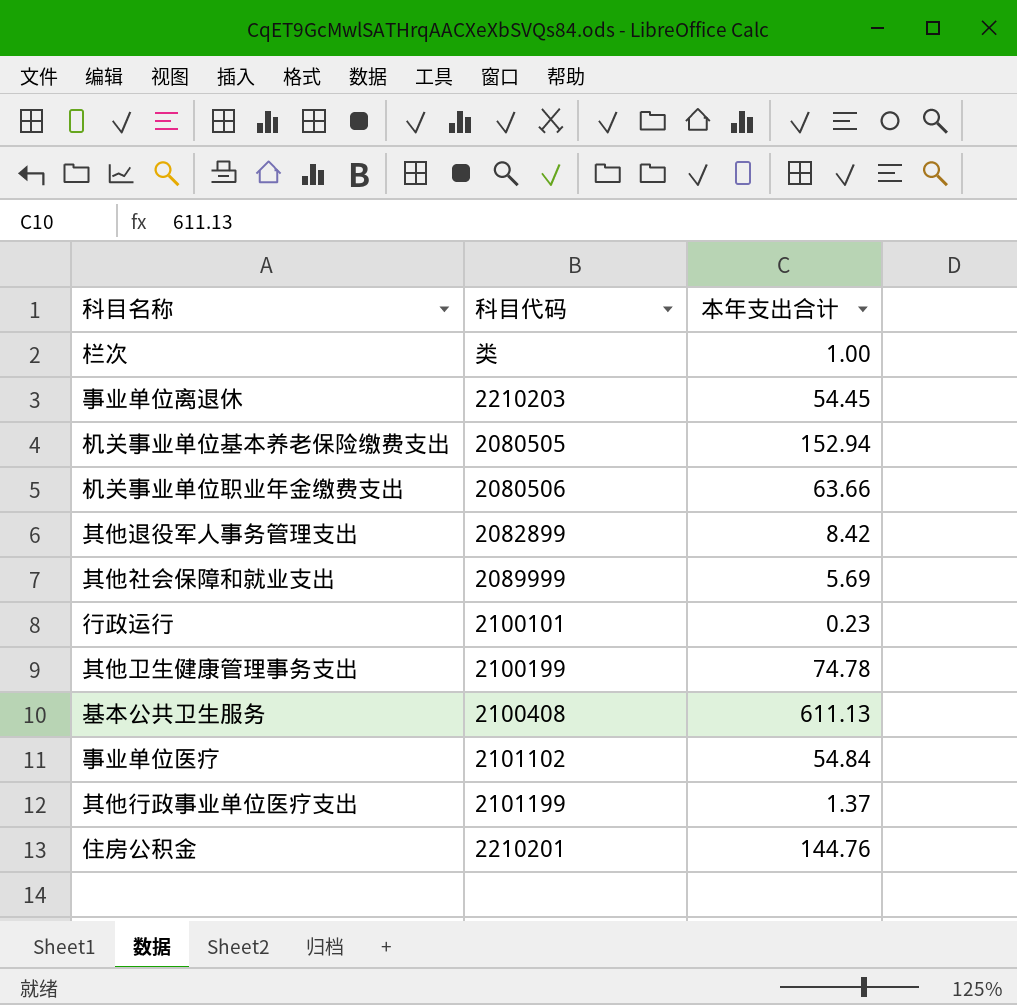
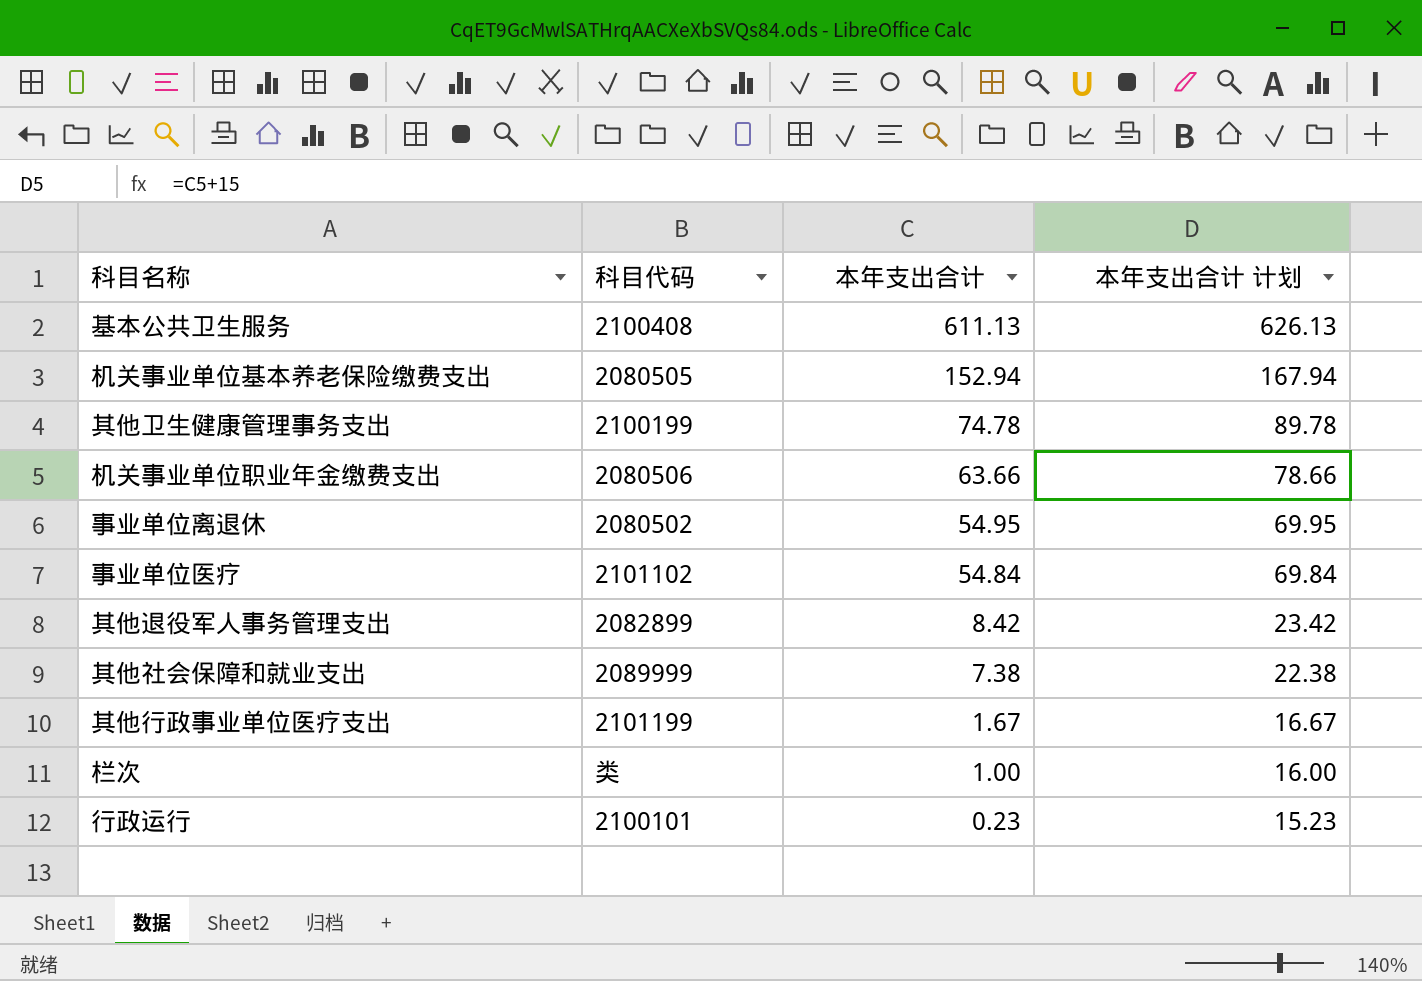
row order: none -> 本年支出合计 descending
column 本年支出合计 计划 | formula: none -> [本年支出合计] + 15
row 住房公积金: 2210201 | 144.76 -> none
事业单位离退休 | 科目代码: 2210203 -> 2080502
事业单位离退休 | 本年支出合计: 54.45 -> 54.95
其他社会保障和就业支出 | 本年支出合计: 5.69 -> 7.38
其他行政事业单位医疗支出 | 本年支出合计: 1.37 -> 1.67

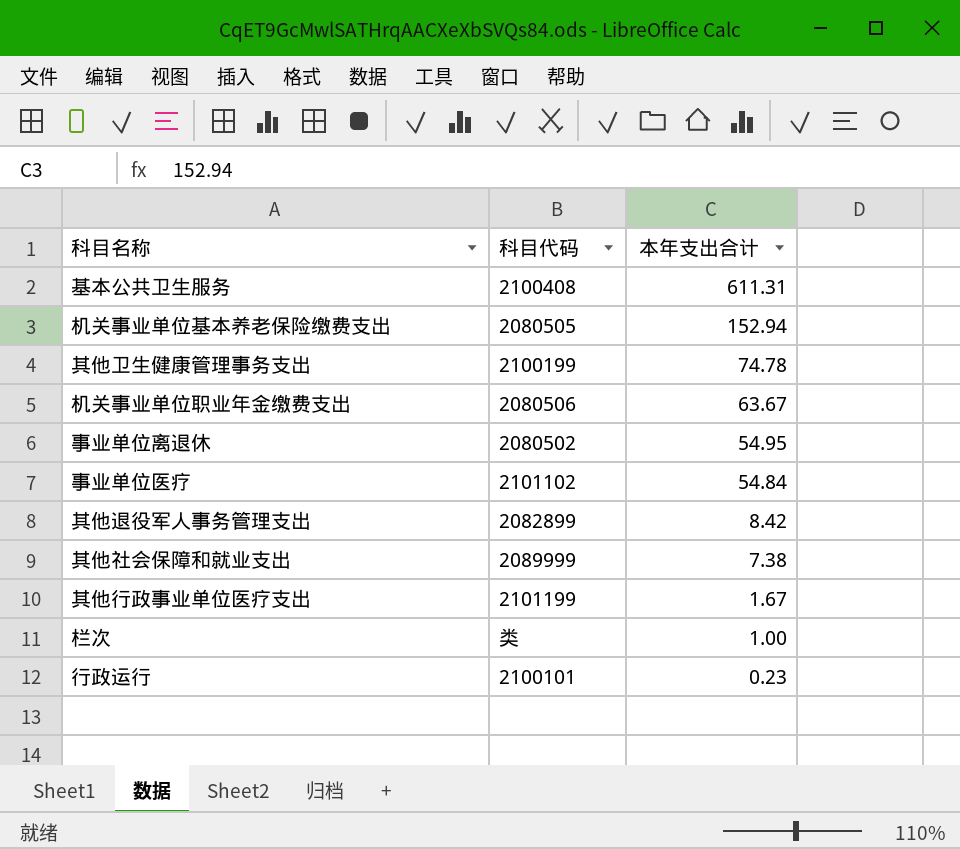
column 本年支出合计 计划 | formula: [本年支出合计] + 15 -> none
基本公共卫生服务 | 本年支出合计: 611.13 -> 611.31
机关事业单位职业年金缴费支出 | 本年支出合计: 63.66 -> 63.67

